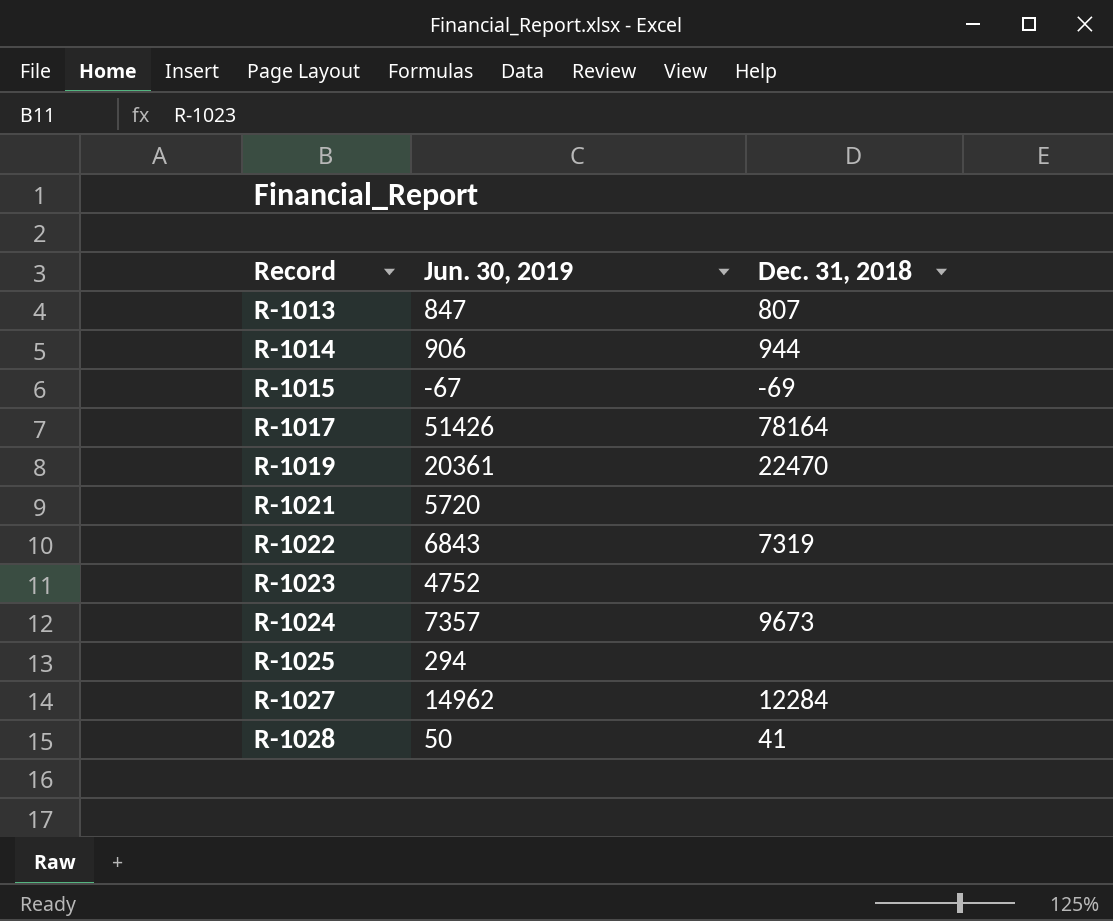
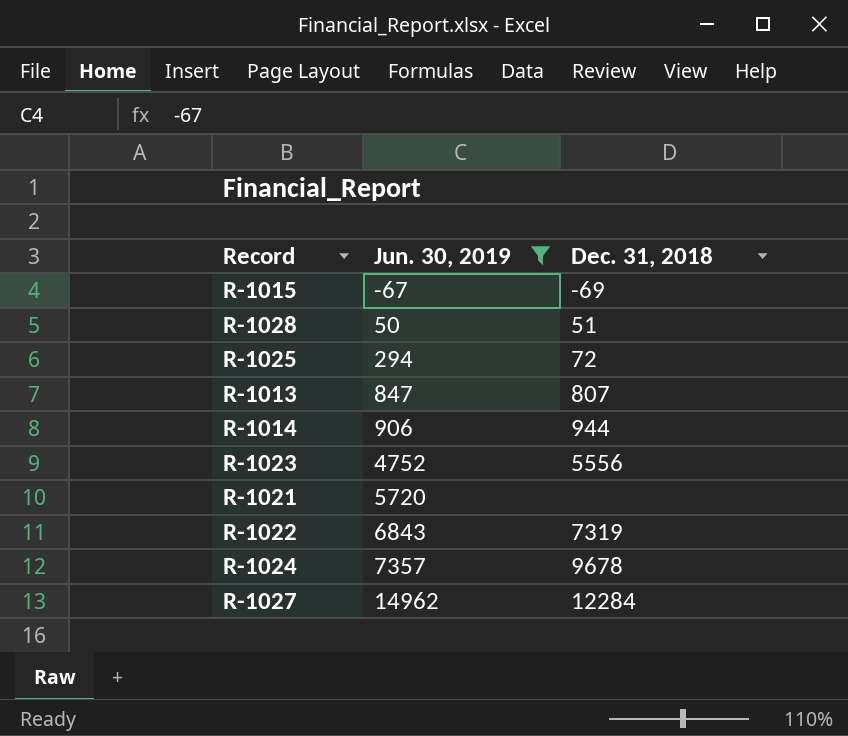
filter: none -> Jun. 30, 2019 <= 14962
row order: Record ascending -> Jun. 30, 2019 ascending
R-1028 | Dec. 31, 2018: 41 -> 51
R-1025 | Dec. 31, 2018: none -> 72
R-1023 | Dec. 31, 2018: none -> 5556
R-1024 | Dec. 31, 2018: 9673 -> 9678

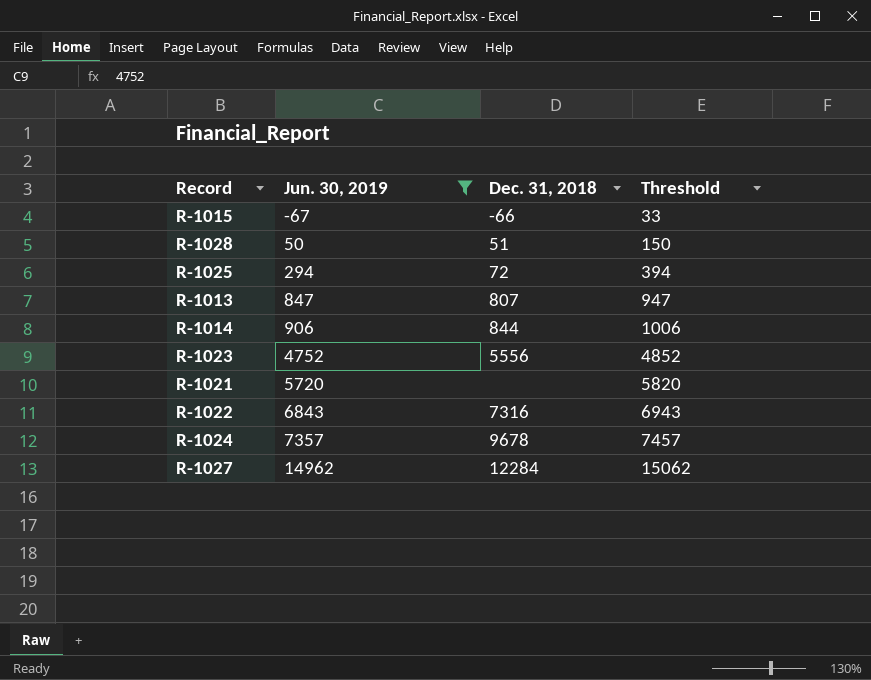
column Threshold | formula: none -> [Jun. 30, 2019] + 100
R-1015 | Dec. 31, 2018: -69 -> -66
R-1014 | Dec. 31, 2018: 944 -> 844
R-1022 | Dec. 31, 2018: 7319 -> 7316

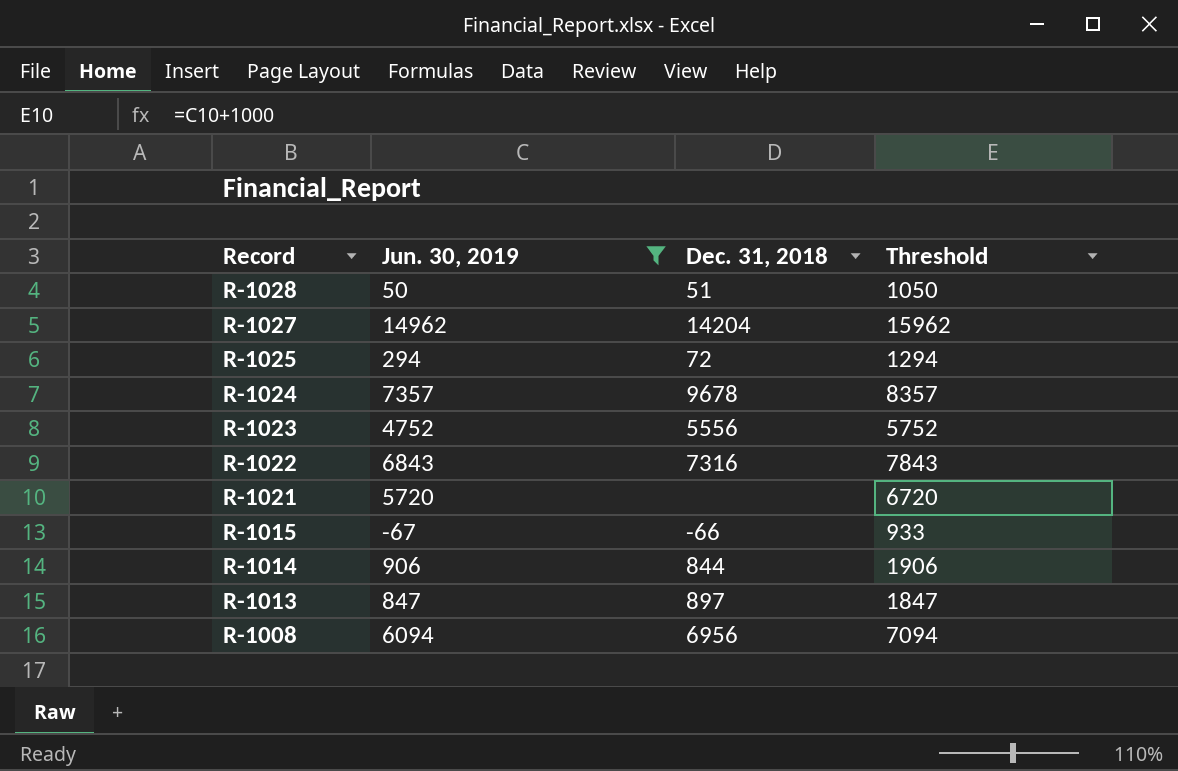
row order: Jun. 30, 2019 ascending -> Record descending
column Threshold | formula: [Jun. 30, 2019] + 100 -> [Jun. 30, 2019] + 1000
R-1027 | Dec. 31, 2018: 12284 -> 14204
R-1013 | Dec. 31, 2018: 807 -> 897
row R-1008: none -> 6094 | 6956 | 7094

